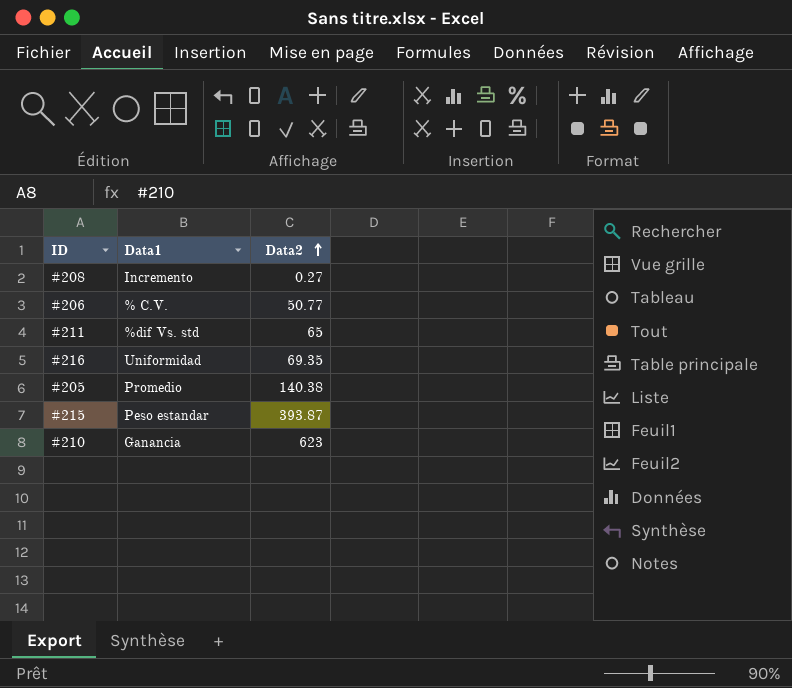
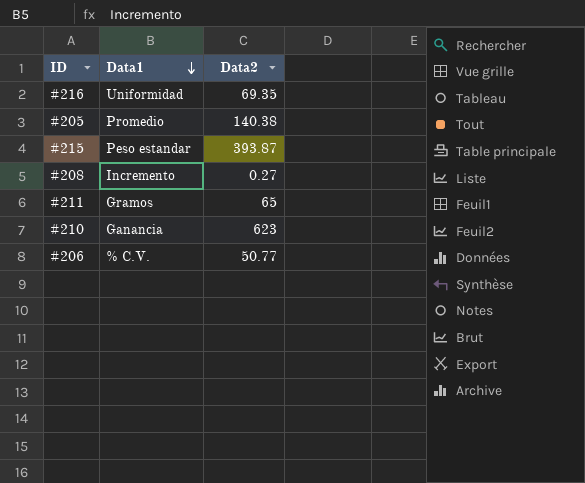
row order: Data2 ascending -> Data1 descending
#211 | Data1: %dif Vs. std -> Gramos

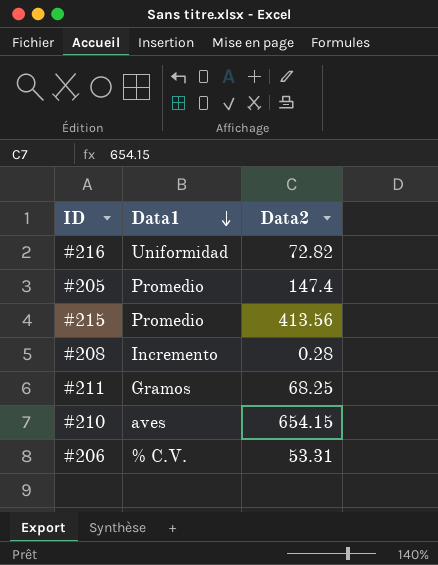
#216 | Data2: 69.35 -> 72.82
#205 | Data2: 140.38 -> 147.4
#215 | Data1: Peso estandar -> Promedio
#215 | Data2: 393.87 -> 413.56
#208 | Data2: 0.27 -> 0.28
#211 | Data2: 65 -> 68.25
#210 | Data1: Ganancia -> aves
#210 | Data2: 623 -> 654.15
#206 | Data2: 50.77 -> 53.31

